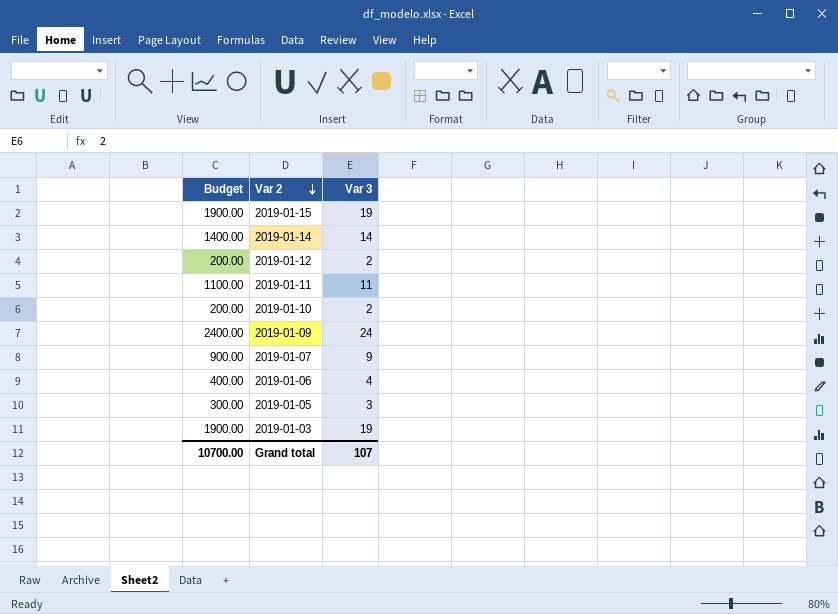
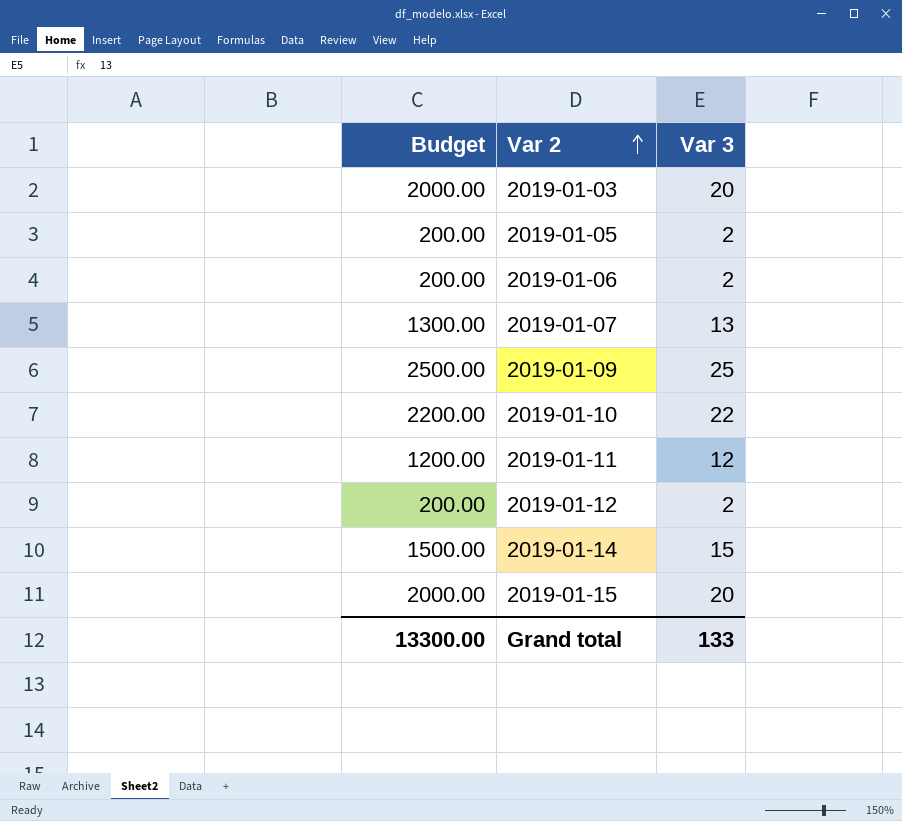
row order: Var 2 descending -> Var 2 ascending
2019-01-03 | Budget: 1900.00 -> 2000.00
2019-01-03 | Var 3: 19 -> 20
2019-01-05 | Budget: 300.00 -> 200.00
2019-01-05 | Var 3: 3 -> 2
2019-01-06 | Budget: 400.00 -> 200.00
2019-01-06 | Var 3: 4 -> 2
2019-01-07 | Budget: 900.00 -> 1300.00
2019-01-07 | Var 3: 9 -> 13
2019-01-09 | Budget: 2400.00 -> 2500.00
2019-01-09 | Var 3: 24 -> 25
2019-01-10 | Budget: 200.00 -> 2200.00
2019-01-10 | Var 3: 2 -> 22
2019-01-11 | Budget: 1100.00 -> 1200.00
2019-01-11 | Var 3: 11 -> 12
2019-01-14 | Budget: 1400.00 -> 1500.00
2019-01-14 | Var 3: 14 -> 15
2019-01-15 | Budget: 1900.00 -> 2000.00
2019-01-15 | Var 3: 19 -> 20
Grand total | Budget: 10700.00 -> 13300.00
Grand total | Var 3: 107 -> 133

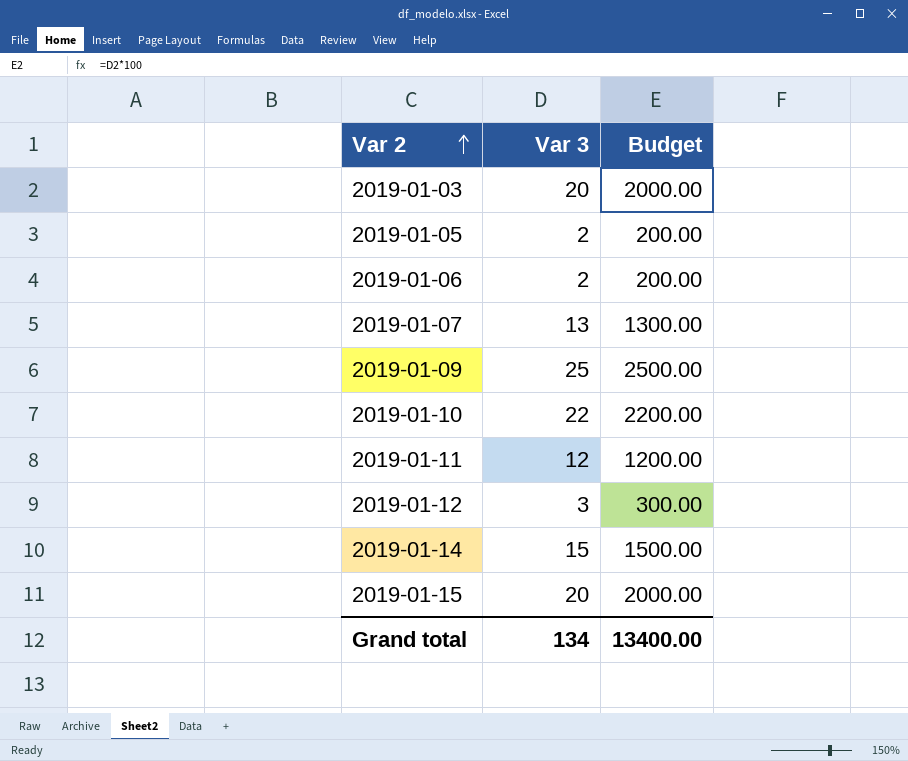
column Budget | position: 1 -> 3
2019-01-12 | Var 3: 2 -> 3
2019-01-12 | Budget: 200.00 -> 300.00
Grand total | Var 3: 133 -> 134
Grand total | Budget: 13300.00 -> 13400.00

